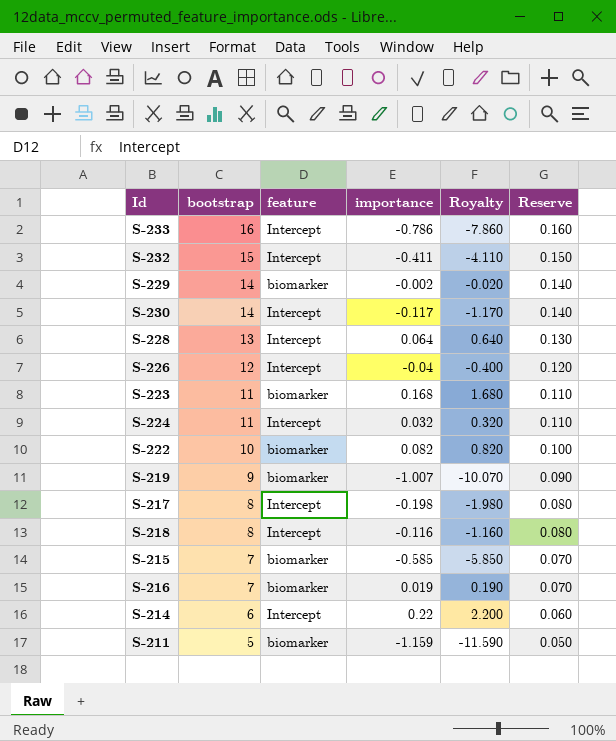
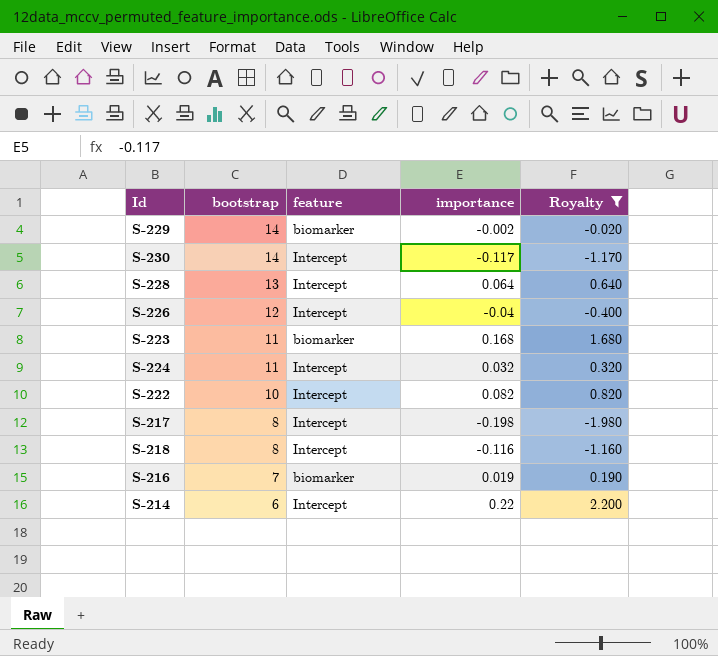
filter: none -> Royalty >= -1.980
column Reserve | formula: [bootstrap] * 0.01 -> none
S-222 | feature: biomarker -> Intercept

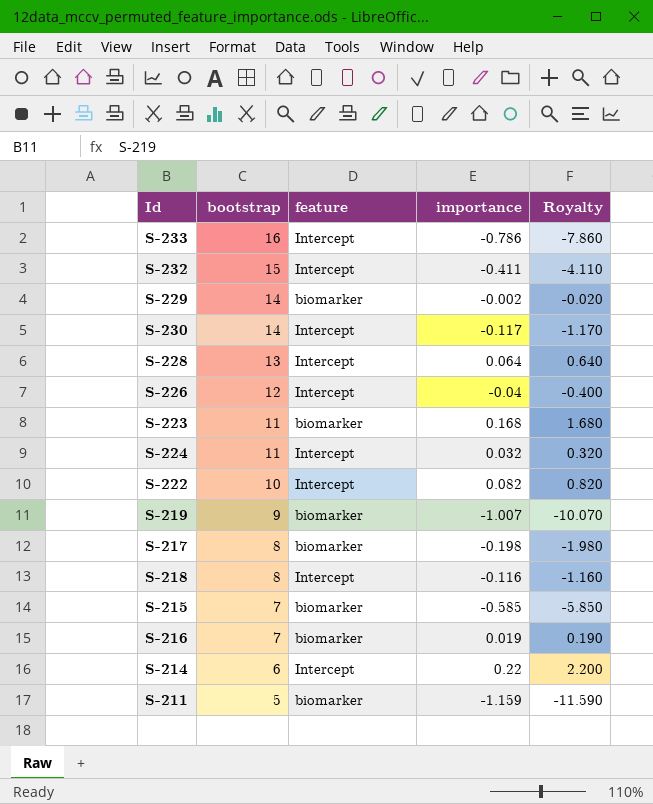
filter: Royalty >= -1.980 -> none
S-217 | feature: Intercept -> biomarker

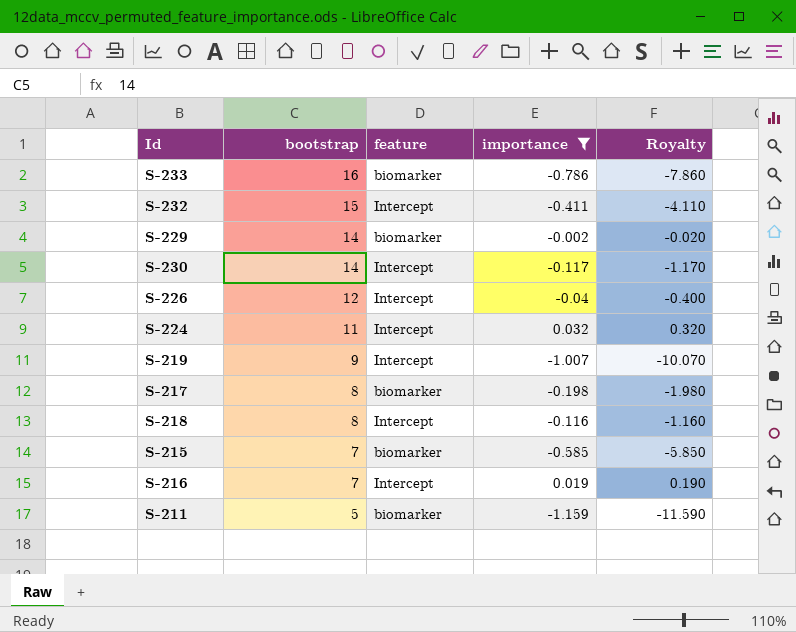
filter: none -> importance <= 0.032
S-233 | feature: Intercept -> biomarker
S-219 | feature: biomarker -> Intercept
S-216 | feature: biomarker -> Intercept

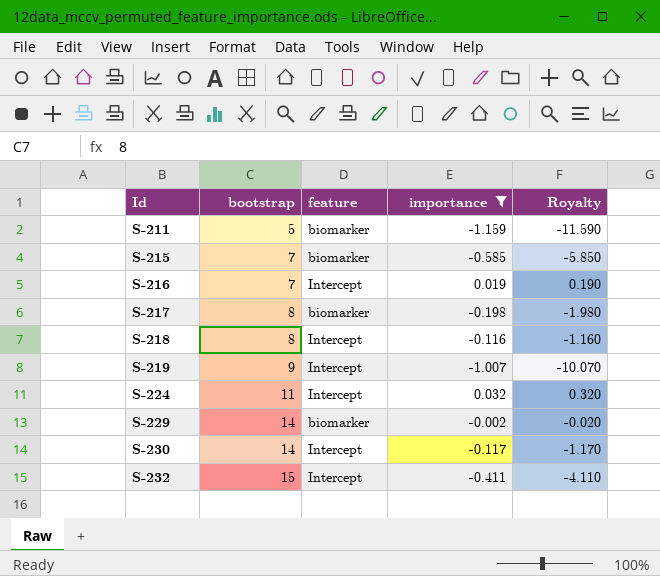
row order: bootstrap descending -> Id ascending
row S-233: 16 | biomarker | -0.786 | -7.860 -> none
row S-226: 12 | Intercept | -0.04 | -0.400 -> none

